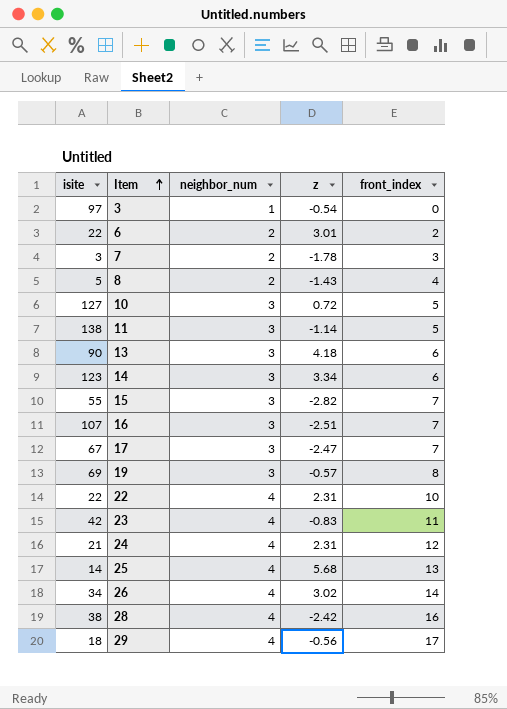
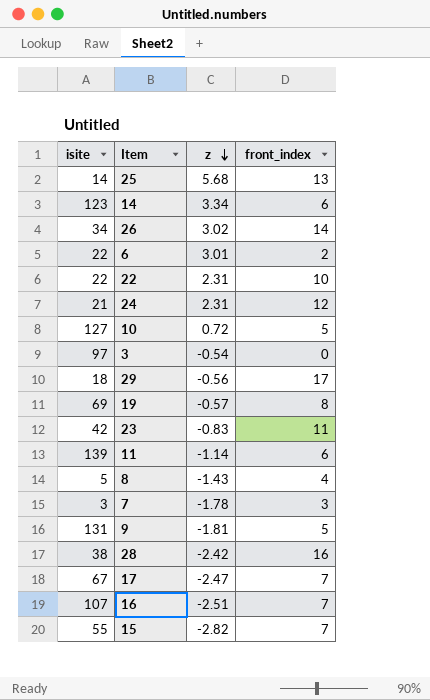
row order: Item ascending -> z descending
column neighbor_num | position: 3 -> none
row 13: 90 | 3 | 4.18 | 6 -> none
11 | isite: 138 -> 139
11 | front_index: 5 -> 6
row 9: none -> 131 | -1.81 | 5

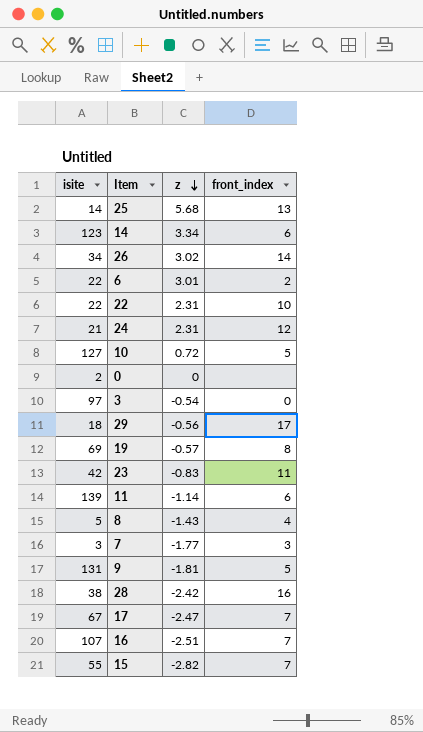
row 0: none -> 2 | 0 | none
7 | z: -1.78 -> -1.77

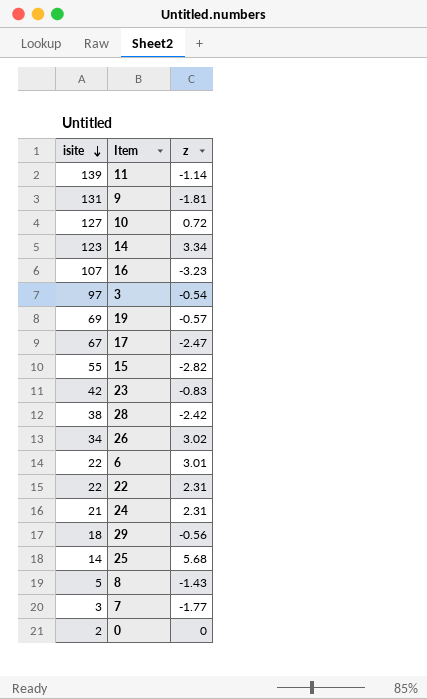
row order: z descending -> isite descending
column front_index | position: 4 -> none
16 | z: -2.51 -> -3.23

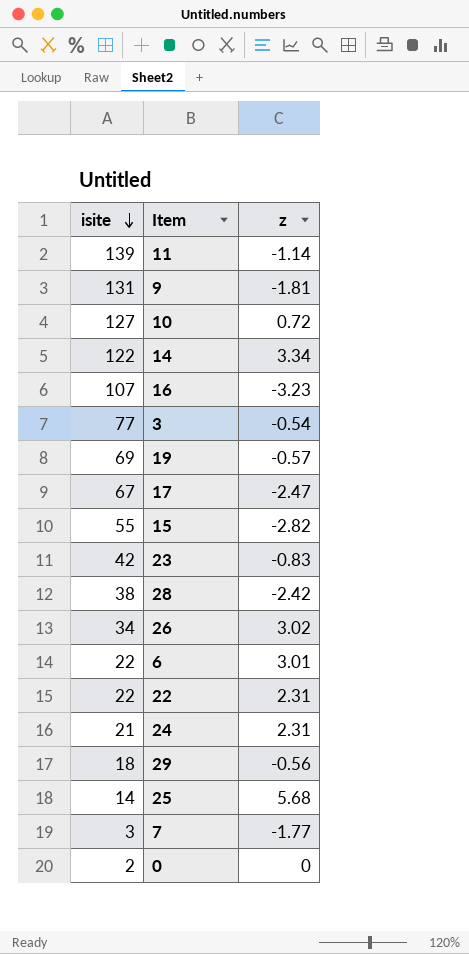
row 8: 5 | -1.43 -> none
14 | isite: 123 -> 122
3 | isite: 97 -> 77

